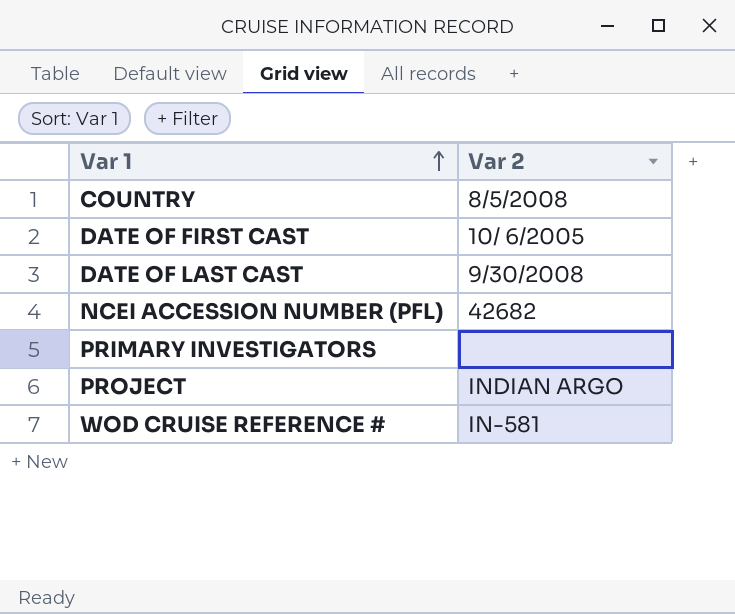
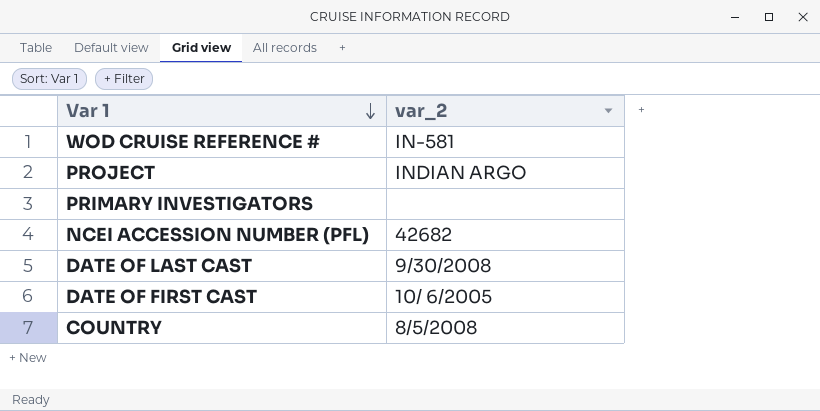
row order: Var 1 ascending -> Var 1 descending
column name: Var 2 -> var_2

